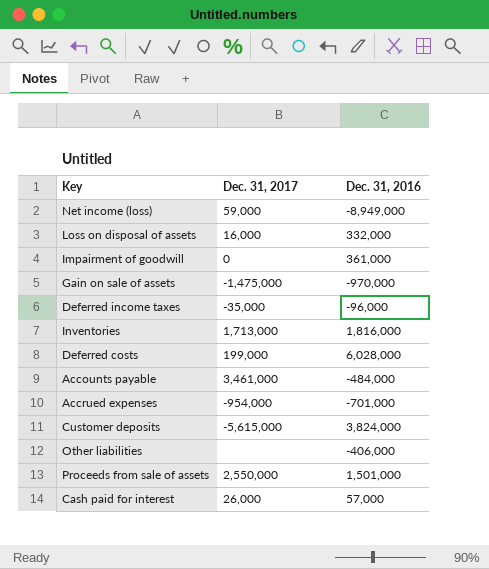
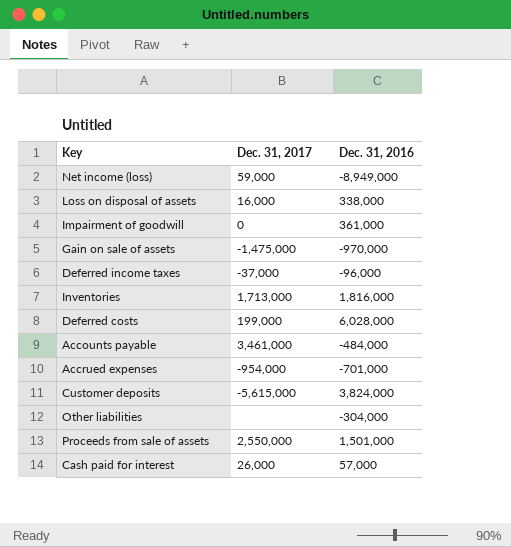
Loss on disposal of assets | Dec. 31, 2016: 332,000 -> 338,000
Deferred income taxes | Dec. 31, 2017: -35,000 -> -37,000
Other liabilities | Dec. 31, 2016: -406,000 -> -304,000

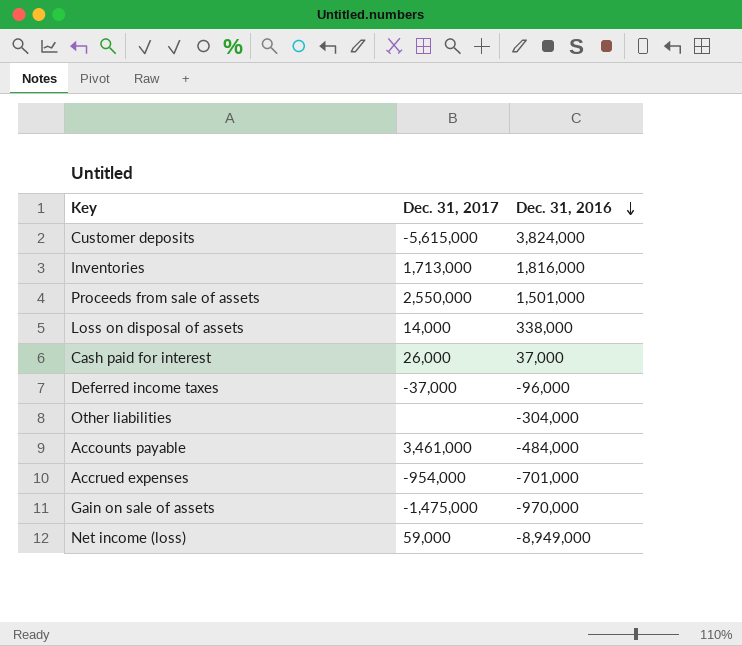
row order: none -> Dec. 31, 2016 descending
row Impairment of goodwill: 0 | 361,000 -> none
row Deferred costs: 199,000 | 6,028,000 -> none
Loss on disposal of assets | Dec. 31, 2017: 16,000 -> 14,000
Cash paid for interest | Dec. 31, 2016: 57,000 -> 37,000

